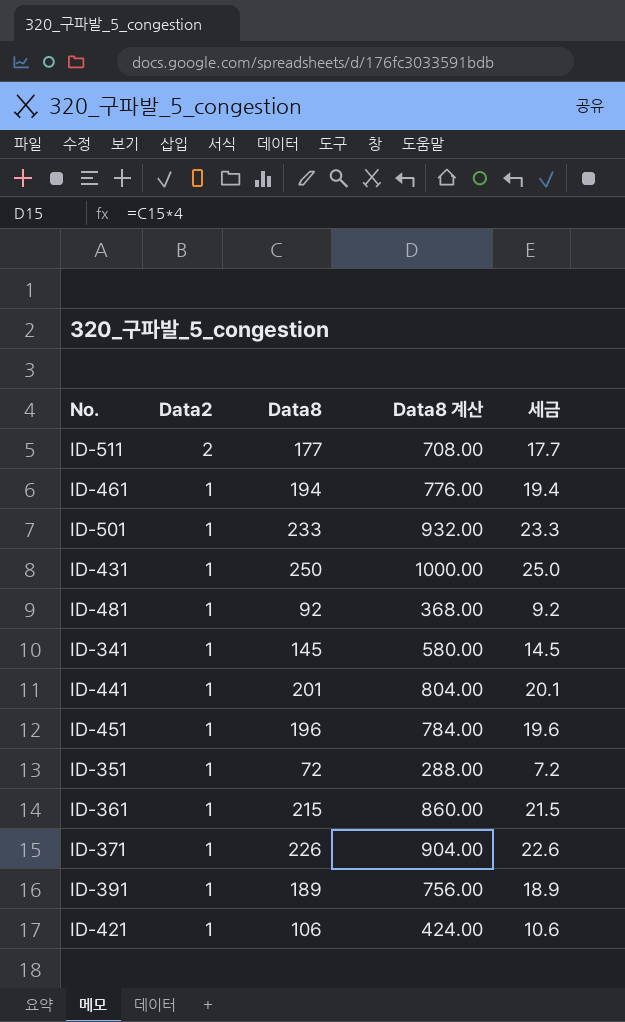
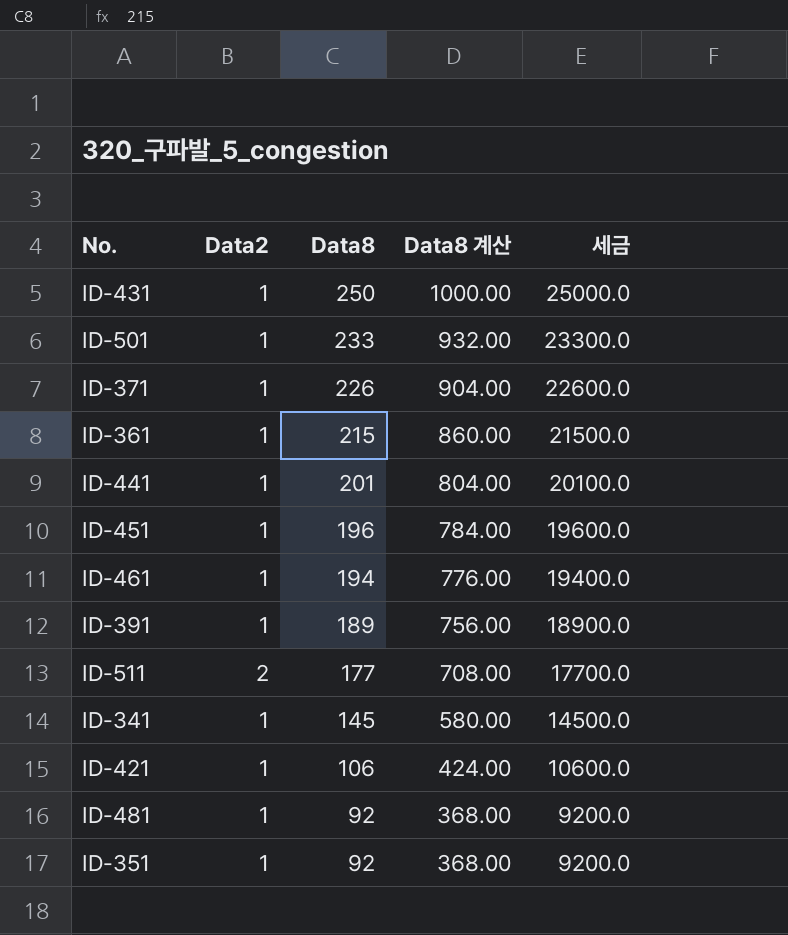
row order: Data2 descending -> Data8 descending
column 세금 | formula: [Data8] * 0.1 -> [Data8] * 100
ID-351 | Data8: 72 -> 92
ID-351 | Data8 계산: 288.00 -> 368.00

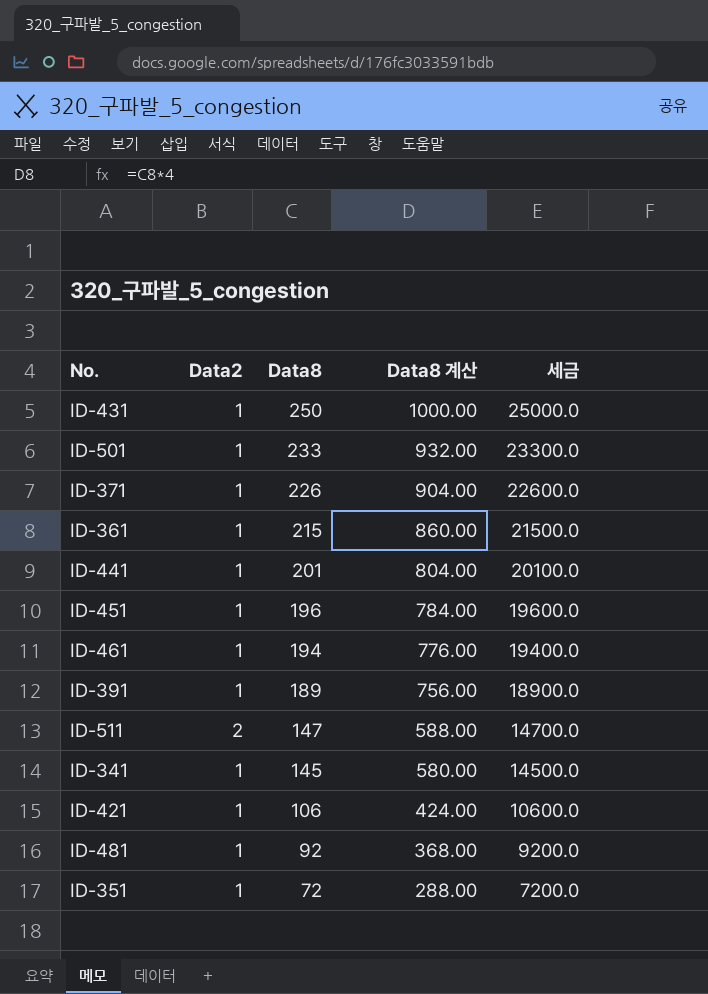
ID-511 | Data8: 177 -> 147
ID-511 | Data8 계산: 708.00 -> 588.00
ID-511 | 세금: 17700.0 -> 14700.0
ID-351 | Data8: 92 -> 72
ID-351 | Data8 계산: 368.00 -> 288.00
ID-351 | 세금: 9200.0 -> 7200.0

